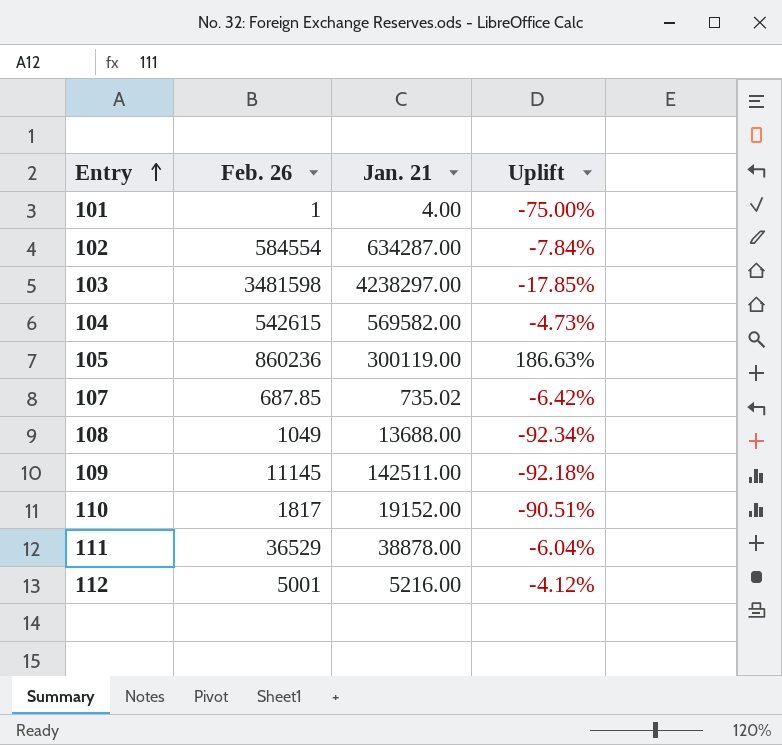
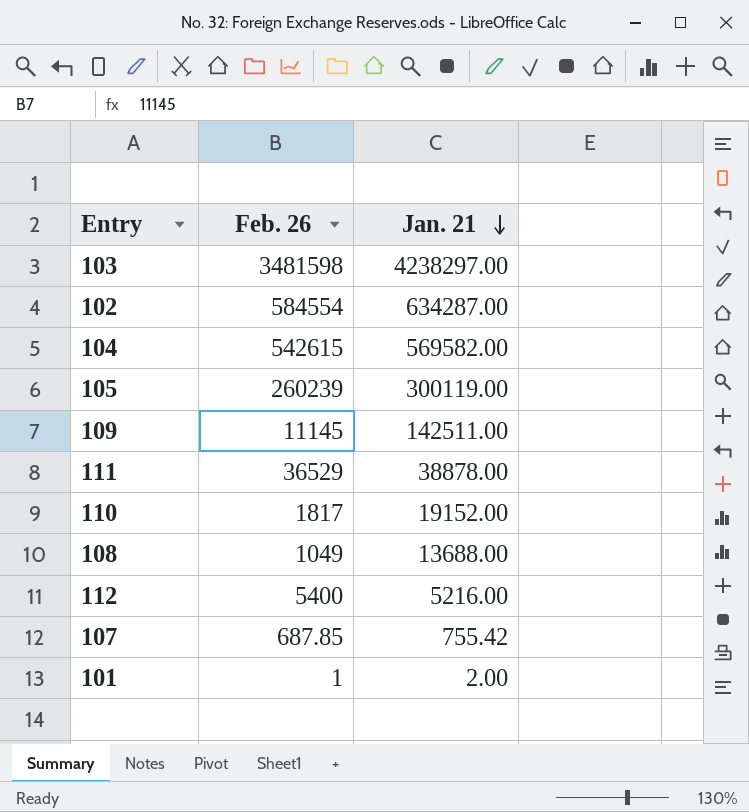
row order: Entry ascending -> Jan. 21 descending
column Uplift | formula: ([Feb. 26] - [Jan. 21]) / [Jan. 21] -> none
105 | Feb. 26: 860236 -> 260239
112 | Feb. 26: 5001 -> 5400
107 | Jan. 21: 735.02 -> 755.42
101 | Jan. 21: 4.00 -> 2.00

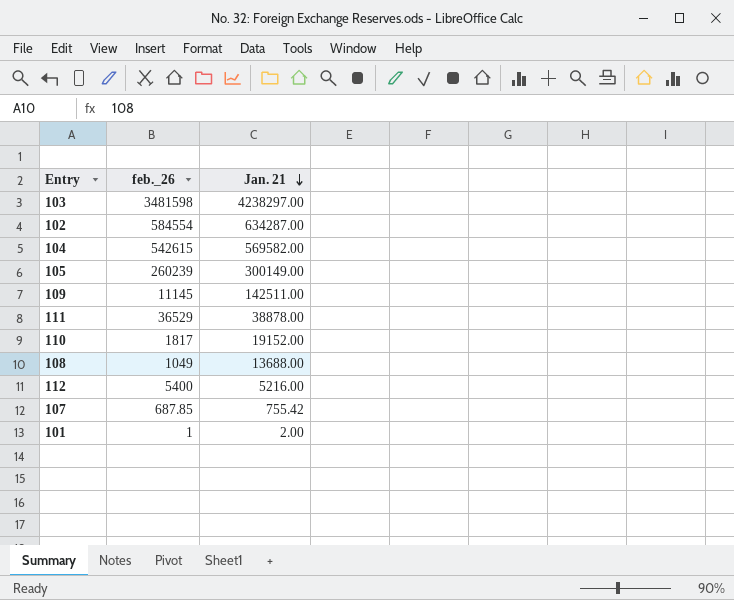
column name: Feb. 26 -> feb._26
105 | Jan. 21: 300119.00 -> 300149.00

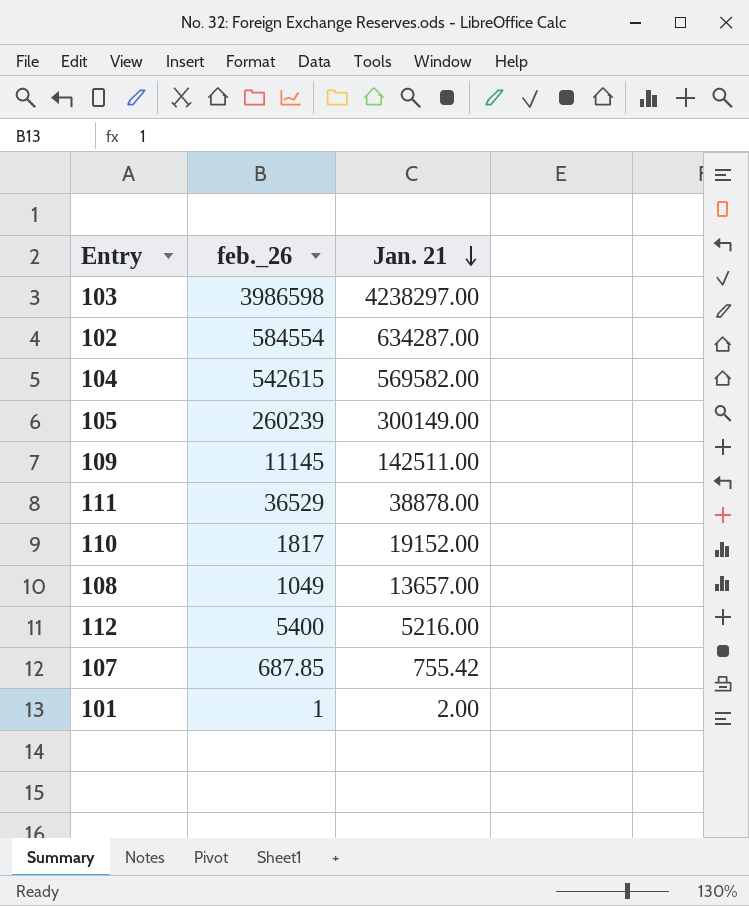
103 | feb._26: 3481598 -> 3986598
108 | Jan. 21: 13688.00 -> 13657.00

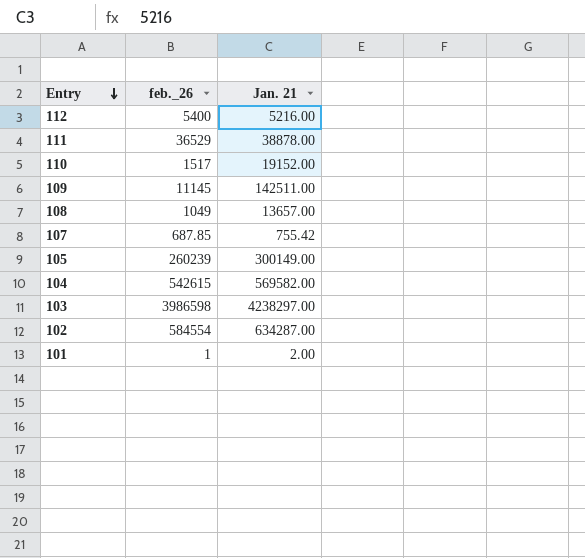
row order: Jan. 21 descending -> Entry descending
110 | feb._26: 1817 -> 1517

